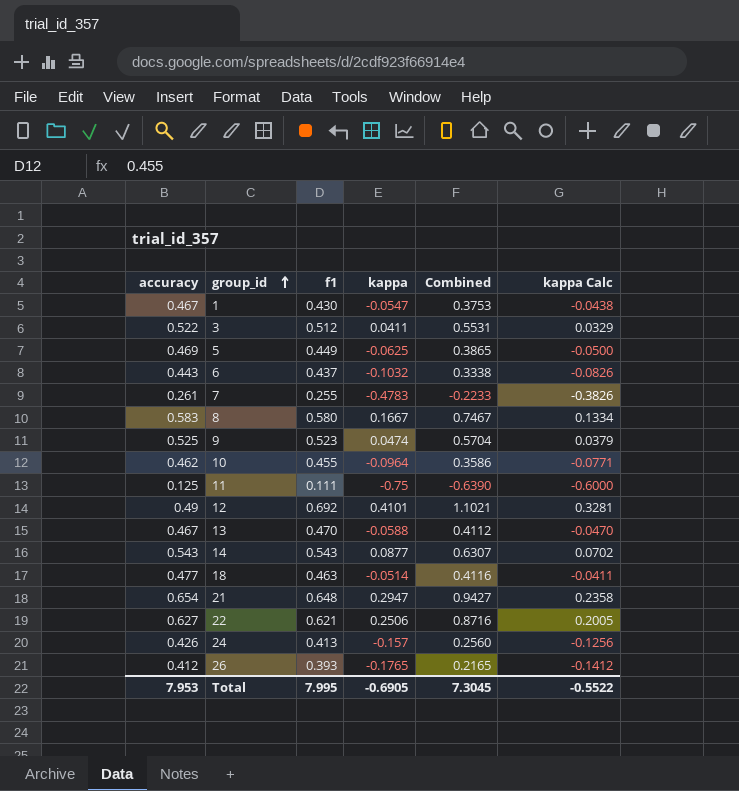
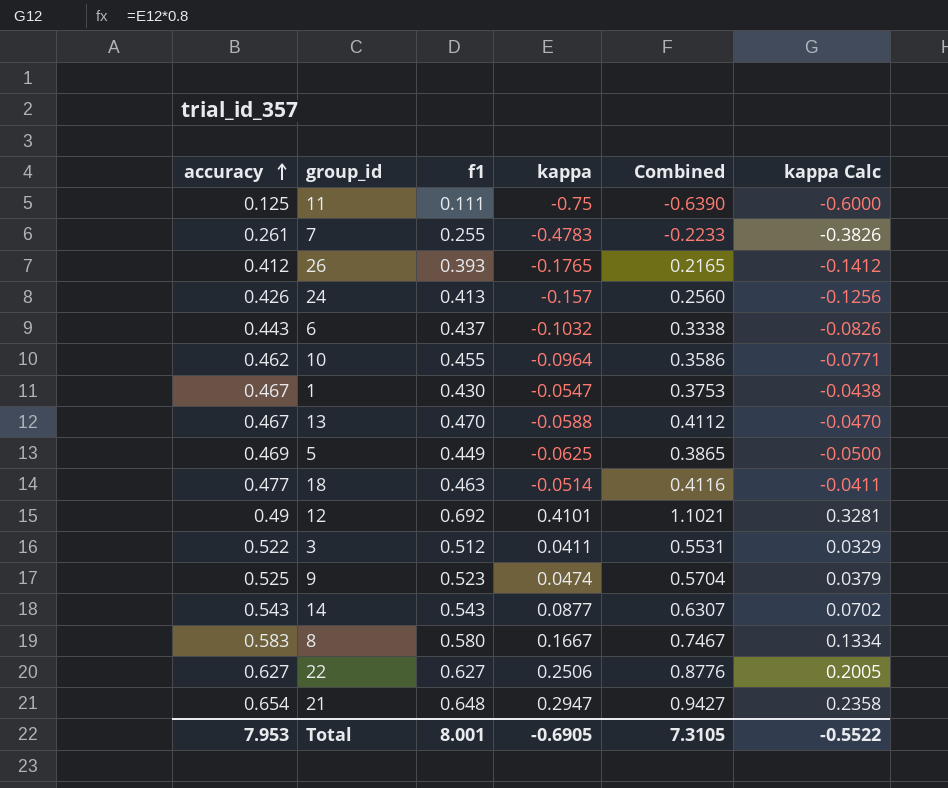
row order: group_id ascending -> accuracy ascending
22 | f1: 0.621 -> 0.627
22 | Combined: 0.8716 -> 0.8776
Total | f1: 7.995 -> 8.001
Total | Combined: 7.3045 -> 7.3105

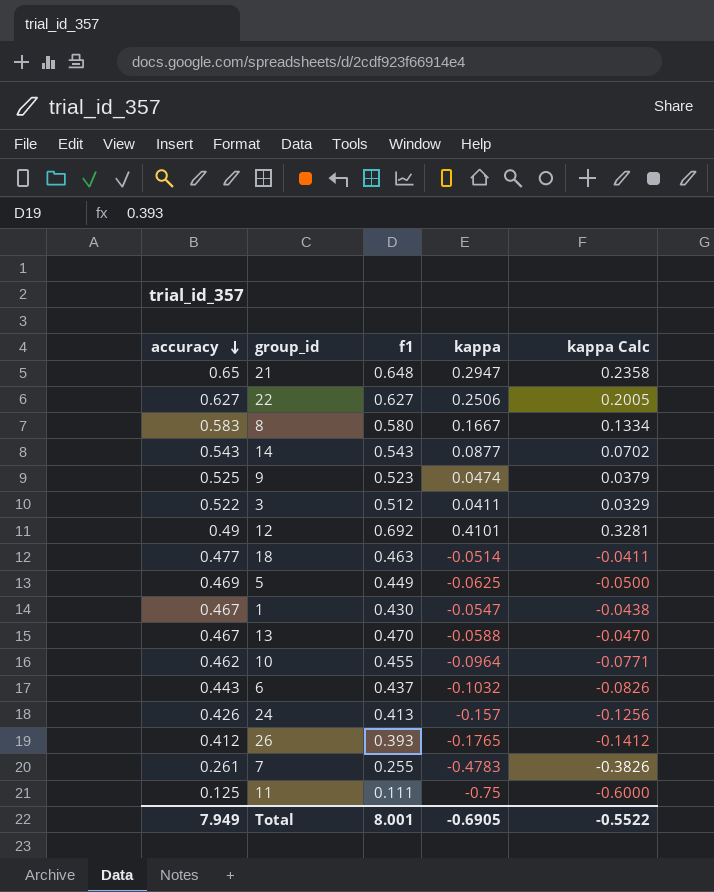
row order: accuracy ascending -> accuracy descending
column Combined | formula: [f1] + [kappa] -> none
21 | accuracy: 0.654 -> 0.65
Total | accuracy: 7.953 -> 7.949

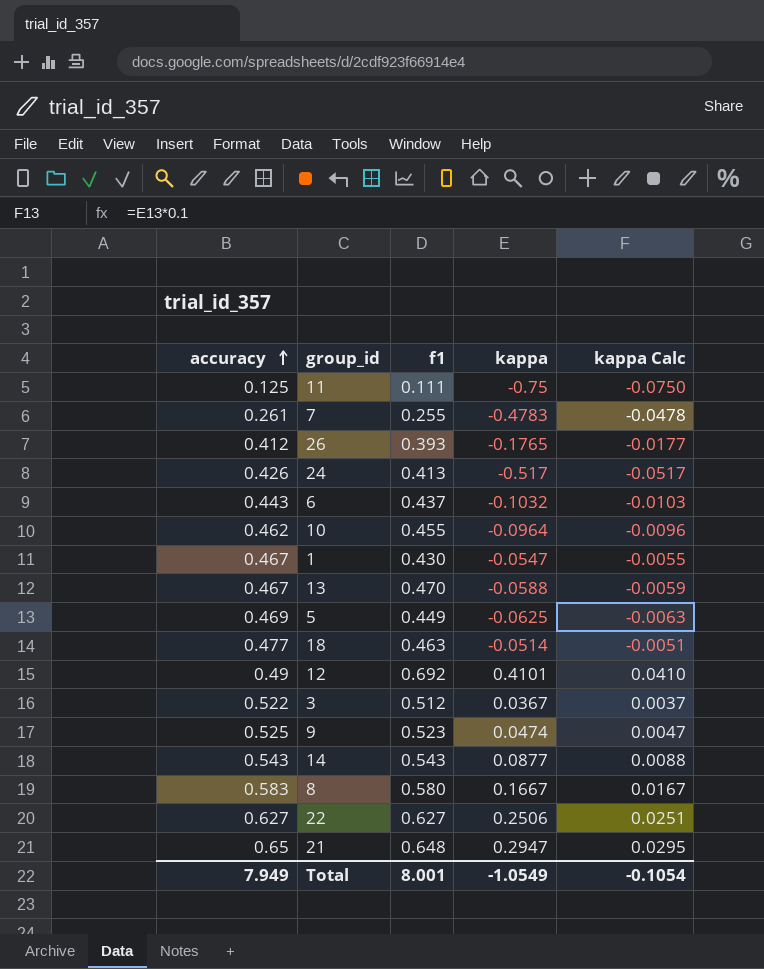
row order: accuracy descending -> accuracy ascending
column kappa Calc | formula: [kappa] * 0.8 -> [kappa] * 0.1
24 | kappa: -0.157 -> -0.517
3 | kappa: 0.0411 -> 0.0367
Total | kappa: -0.6905 -> -1.0549
Total | kappa Calc: -0.5522 -> -0.1054

